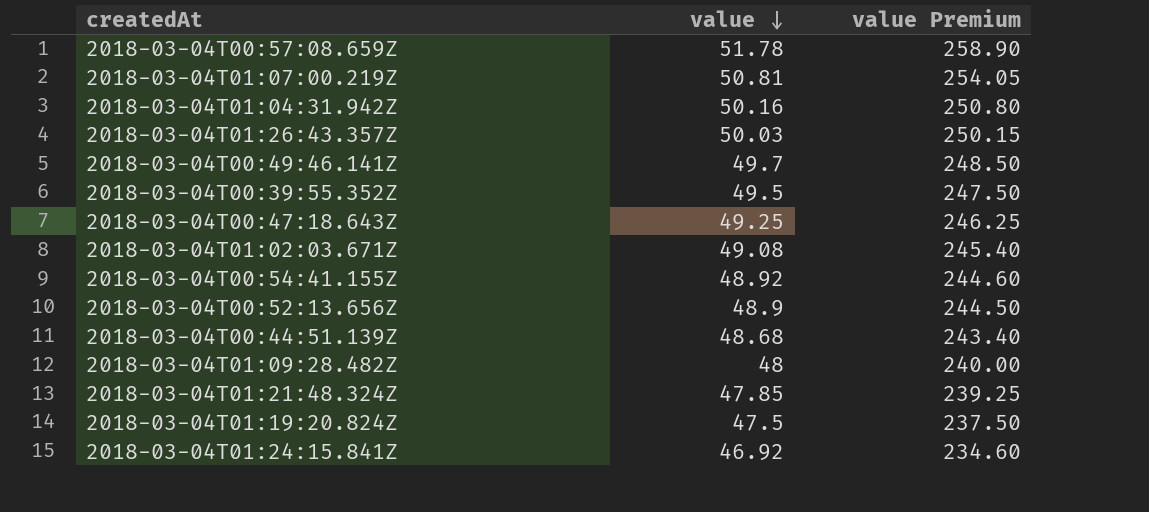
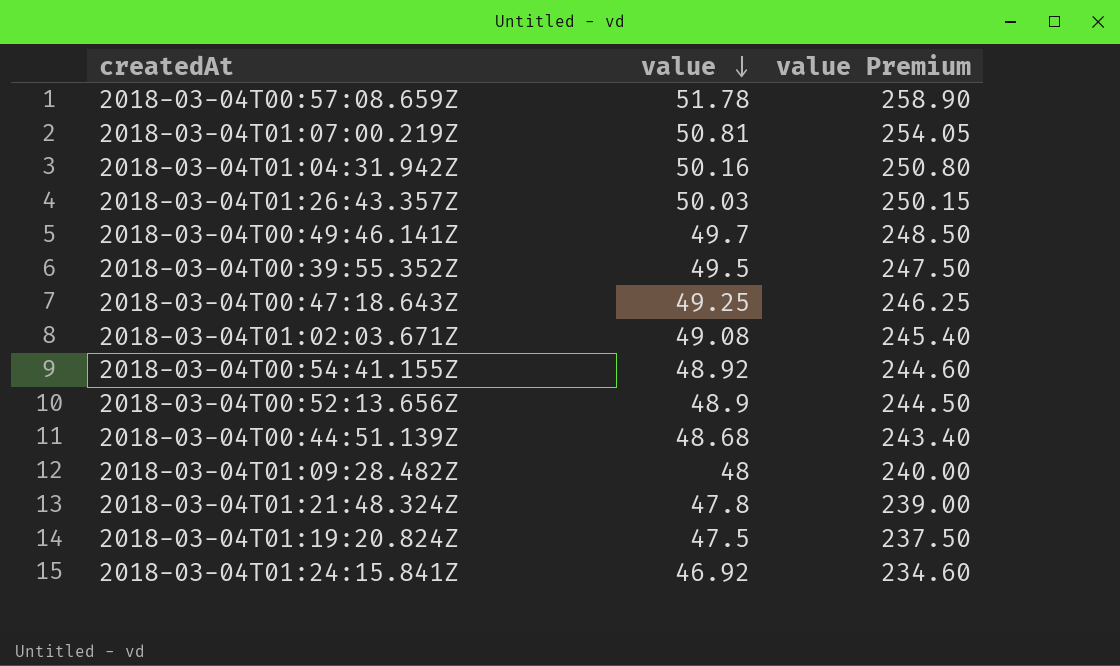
2018-03-04T01:21:48.324Z | value: 47.85 -> 47.8
2018-03-04T01:21:48.324Z | value Premium: 239.25 -> 239.00

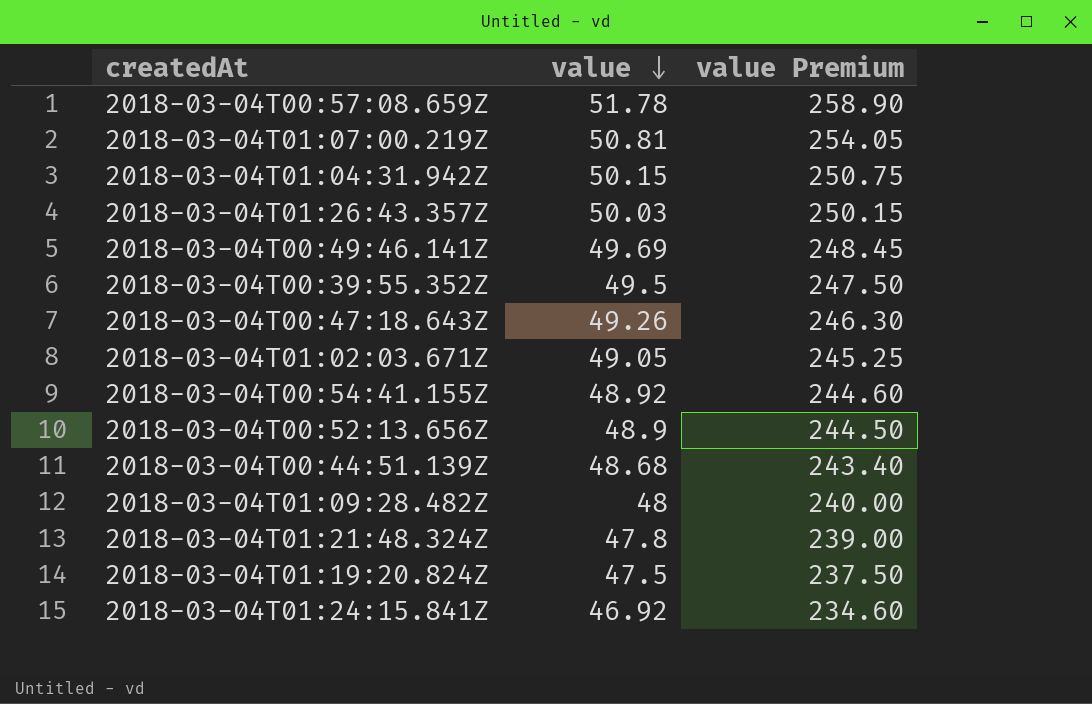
2018-03-04T01:04:31.942Z | value: 50.16 -> 50.15
2018-03-04T01:04:31.942Z | value Premium: 250.80 -> 250.75
2018-03-04T00:49:46.141Z | value: 49.7 -> 49.69
2018-03-04T00:49:46.141Z | value Premium: 248.50 -> 248.45
2018-03-04T00:47:18.643Z | value: 49.25 -> 49.26
2018-03-04T00:47:18.643Z | value Premium: 246.25 -> 246.30
2018-03-04T01:02:03.671Z | value: 49.08 -> 49.05
2018-03-04T01:02:03.671Z | value Premium: 245.40 -> 245.25

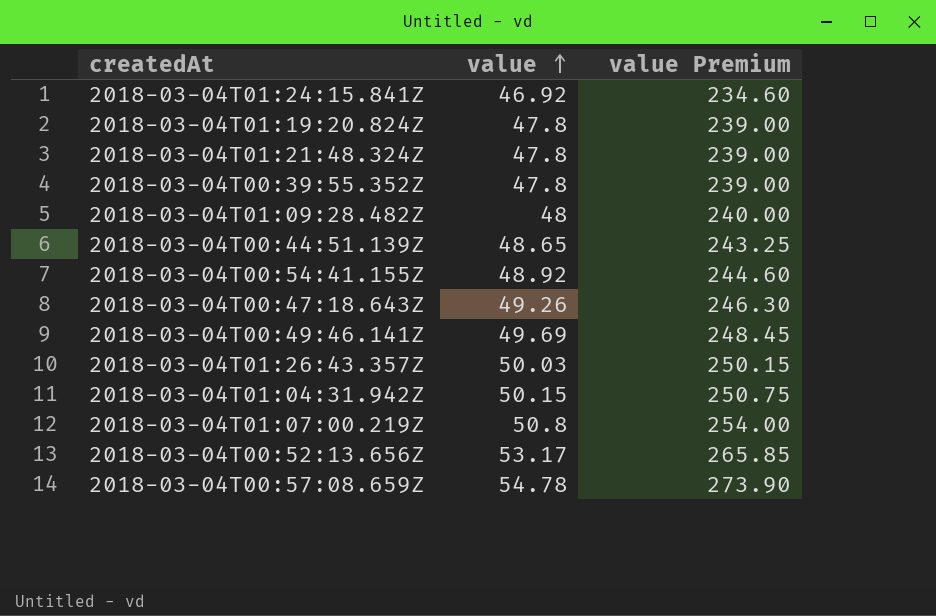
row order: value descending -> value ascending
row 2018-03-04T01:02:03.671Z: 49.05 | 245.25 -> none
2018-03-04T01:19:20.824Z | value: 47.5 -> 47.8
2018-03-04T01:19:20.824Z | value Premium: 237.50 -> 239.00
2018-03-04T00:39:55.352Z | value: 49.5 -> 47.8
2018-03-04T00:39:55.352Z | value Premium: 247.50 -> 239.00
2018-03-04T00:44:51.139Z | value: 48.68 -> 48.65
2018-03-04T00:44:51.139Z | value Premium: 243.40 -> 243.25
2018-03-04T01:07:00.219Z | value: 50.81 -> 50.8
2018-03-04T01:07:00.219Z | value Premium: 254.05 -> 254.00
2018-03-04T00:52:13.656Z | value: 48.9 -> 53.17
2018-03-04T00:52:13.656Z | value Premium: 244.50 -> 265.85
2018-03-04T00:57:08.659Z | value: 51.78 -> 54.78
2018-03-04T00:57:08.659Z | value Premium: 258.90 -> 273.90

